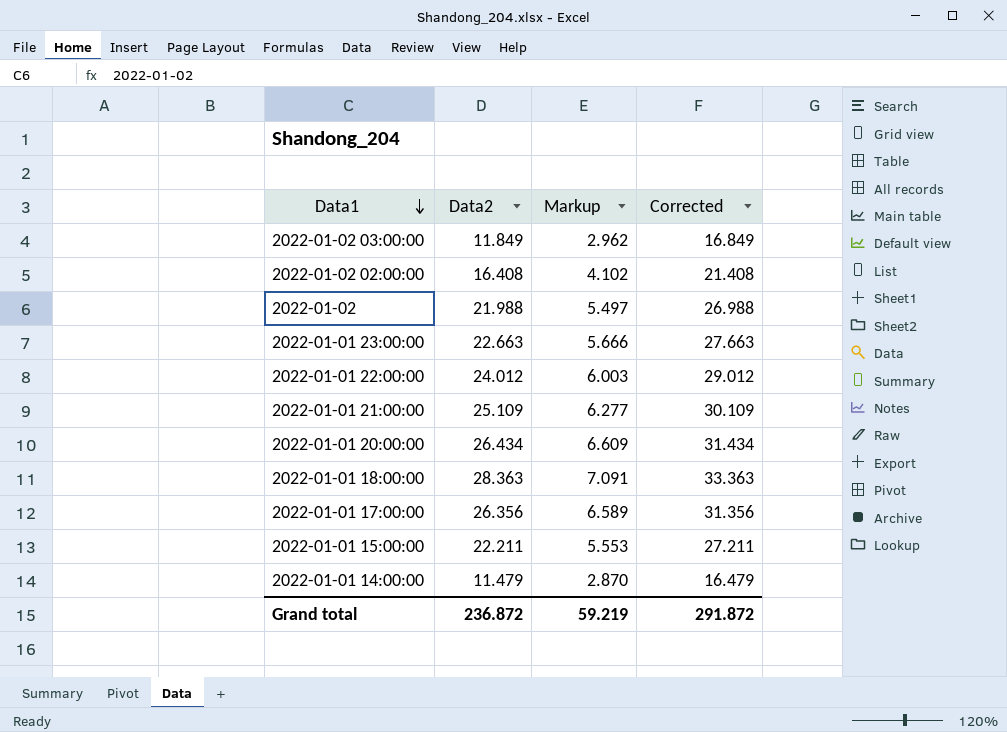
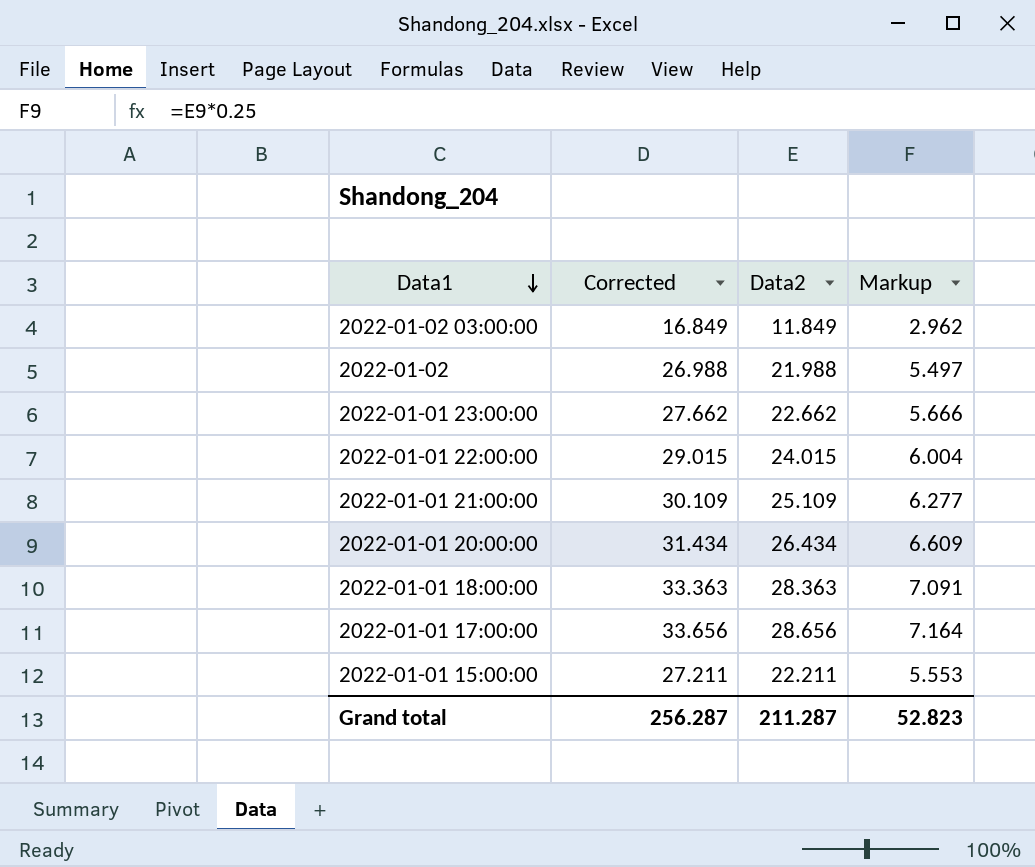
column Corrected | position: 4 -> 2
row 2022-01-02 02:00:00: 16.408 | 4.102 | 21.408 -> none
row 2022-01-01 14:00:00: 11.479 | 2.870 | 16.479 -> none
2022-01-01 23:00:00 | Corrected: 27.663 -> 27.662
2022-01-01 23:00:00 | Data2: 22.663 -> 22.662
2022-01-01 22:00:00 | Corrected: 29.012 -> 29.015
2022-01-01 22:00:00 | Data2: 24.012 -> 24.015
2022-01-01 22:00:00 | Markup: 6.003 -> 6.004
2022-01-01 17:00:00 | Corrected: 31.356 -> 33.656
2022-01-01 17:00:00 | Data2: 26.356 -> 28.656
2022-01-01 17:00:00 | Markup: 6.589 -> 7.164
Grand total | Corrected: 291.872 -> 256.287
Grand total | Data2: 236.872 -> 211.287
Grand total | Markup: 59.219 -> 52.823

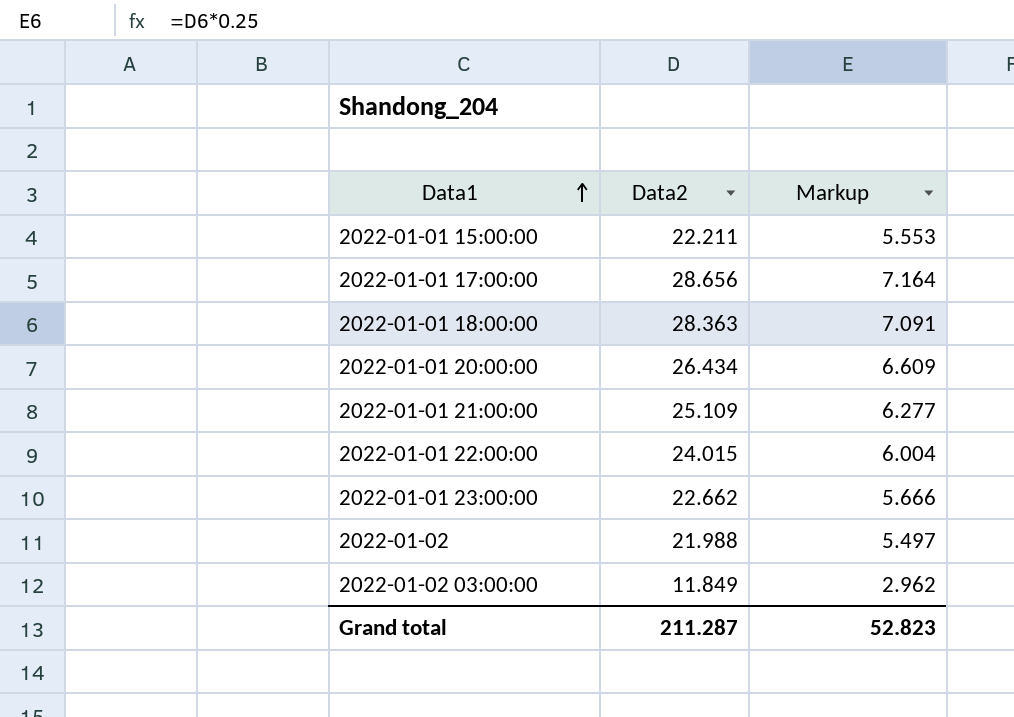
row order: Data1 descending -> Data1 ascending
column Corrected | formula: [Data2] + 5 -> none

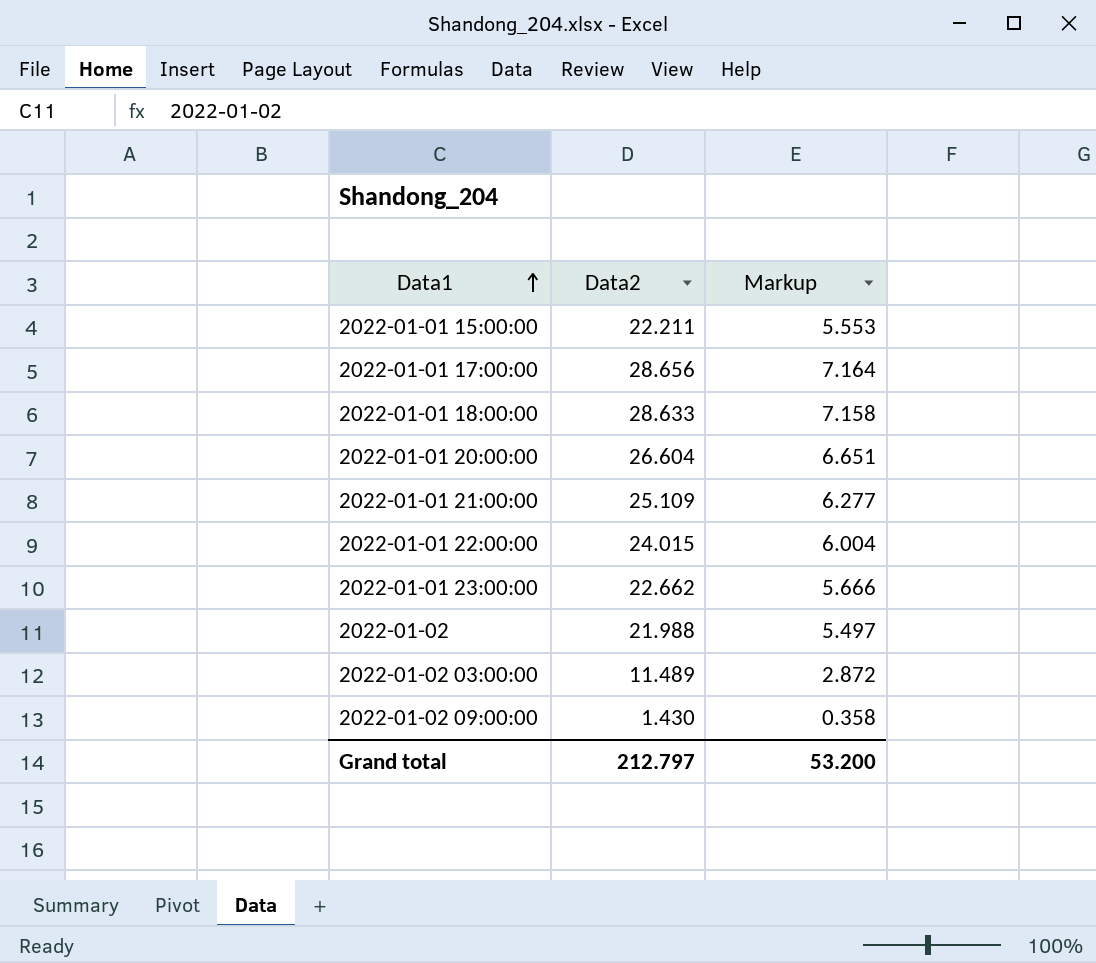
2022-01-01 18:00:00 | Data2: 28.363 -> 28.633
2022-01-01 18:00:00 | Markup: 7.091 -> 7.158
2022-01-01 20:00:00 | Data2: 26.434 -> 26.604
2022-01-01 20:00:00 | Markup: 6.609 -> 6.651
2022-01-02 03:00:00 | Data2: 11.849 -> 11.489
2022-01-02 03:00:00 | Markup: 2.962 -> 2.872
row 2022-01-02 09:00:00: none -> 1.430 | 0.358
Grand total | Data2: 211.287 -> 212.797
Grand total | Markup: 52.823 -> 53.200

